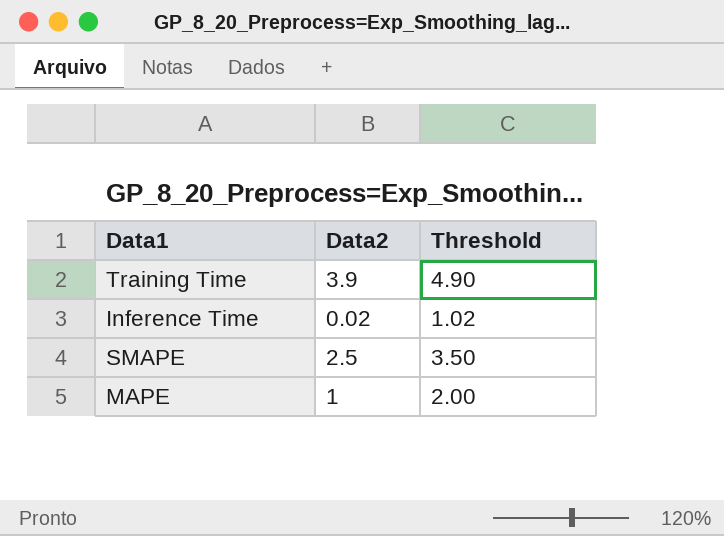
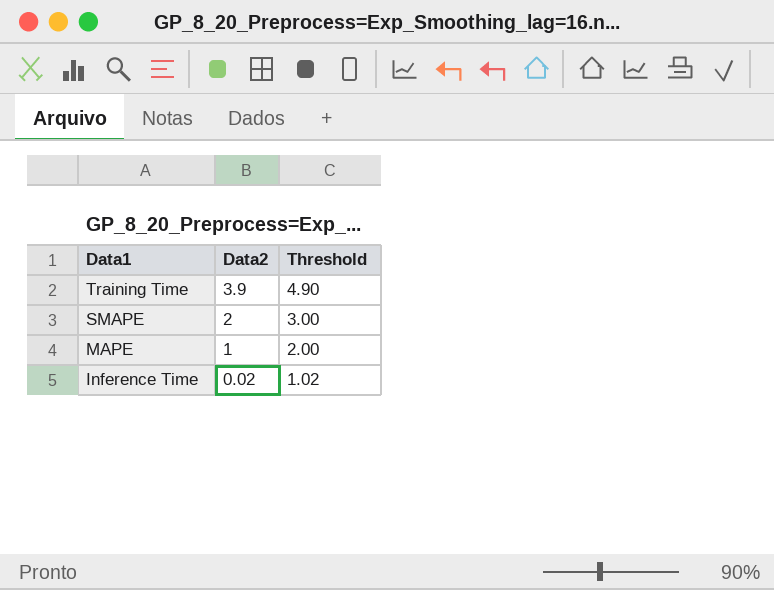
row order: none -> Data1 descending
SMAPE | Data2: 2.5 -> 2
SMAPE | Threshold: 3.50 -> 3.00

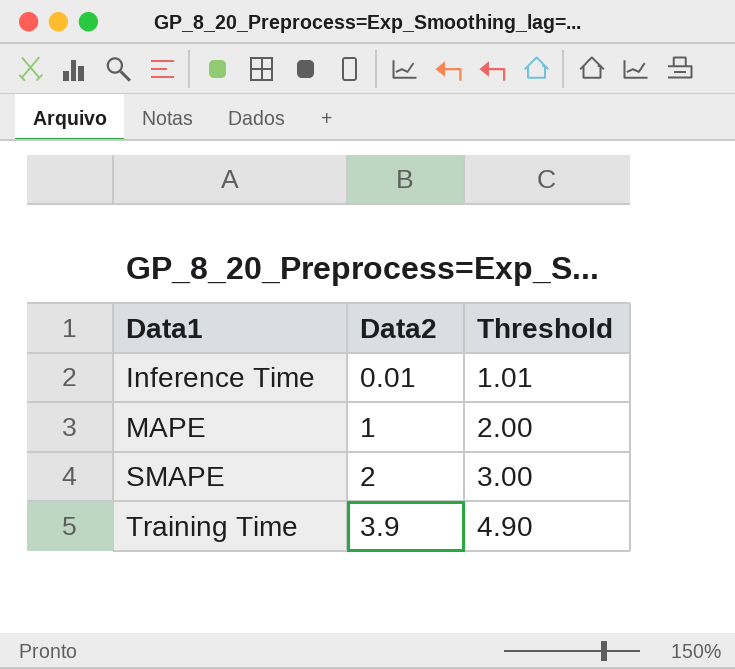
row order: Data1 descending -> Data1 ascending
Inference Time | Data2: 0.02 -> 0.01
Inference Time | Threshold: 1.02 -> 1.01

